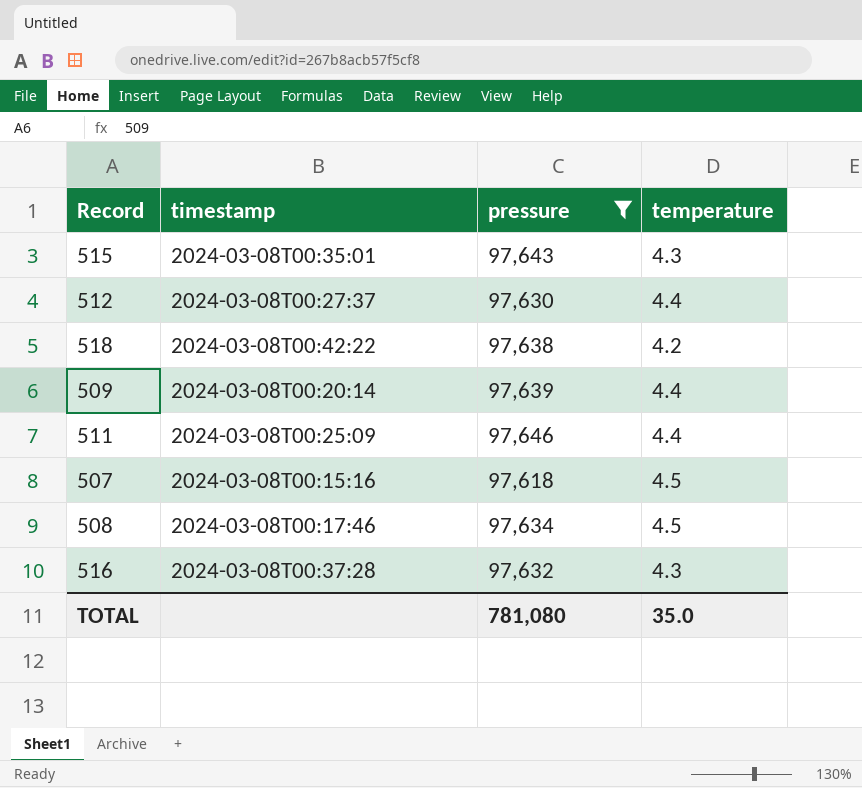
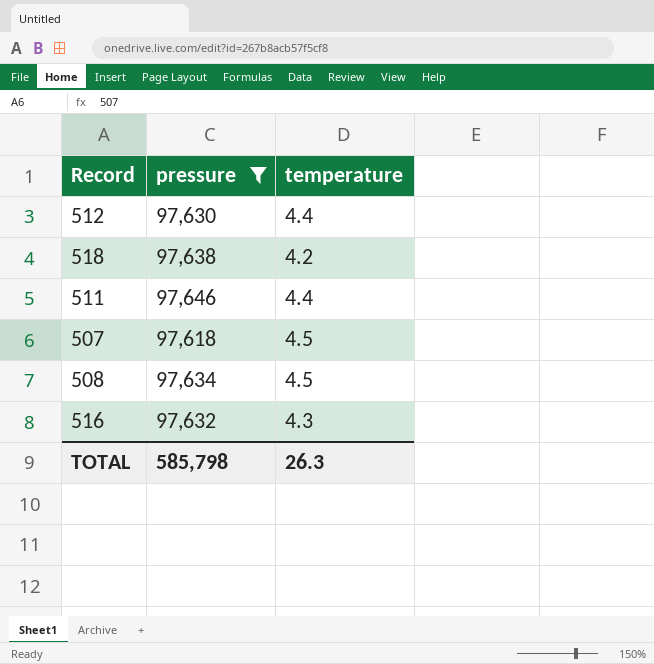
column timestamp | position: 2 -> none
row 515: 2024-03-08T00:35:01 | 97,643 | 4.3 -> none
row 509: 2024-03-08T00:20:14 | 97,639 | 4.4 -> none
TOTAL | pressure: 781,080 -> 585,798
TOTAL | temperature: 35.0 -> 26.3

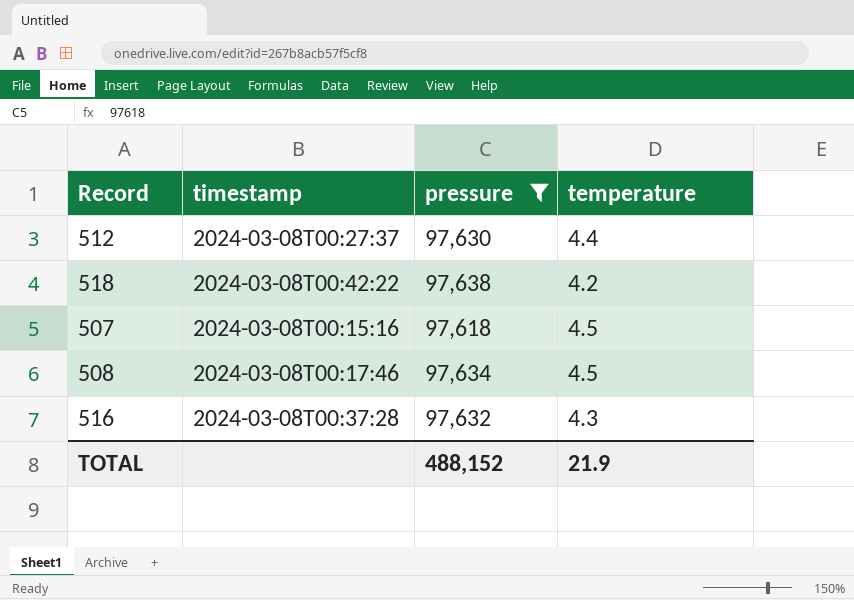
column timestamp | position: none -> 2
row 511: 97,646 | 4.4 -> none
TOTAL | pressure: 585,798 -> 488,152
TOTAL | temperature: 26.3 -> 21.9

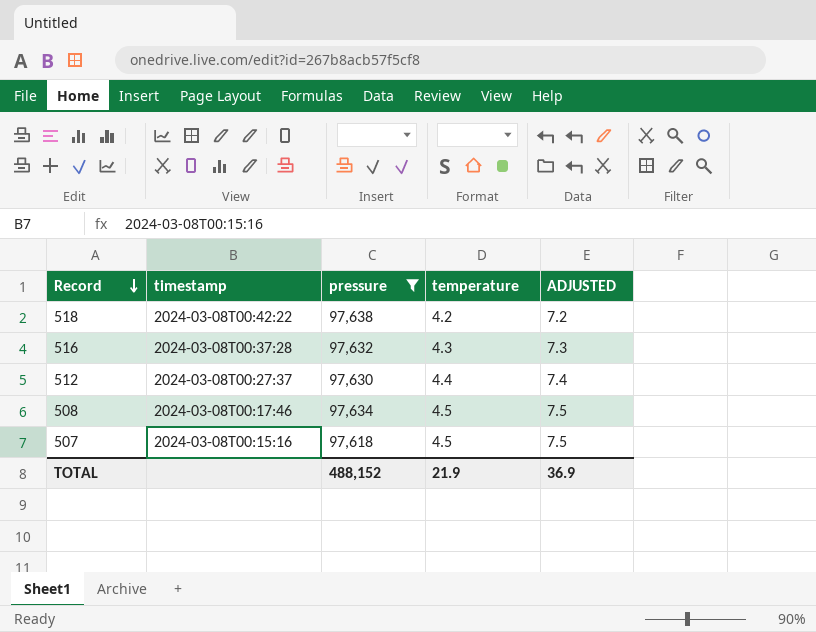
row order: none -> Record descending
column ADJUSTED | formula: none -> [temperature] + 3

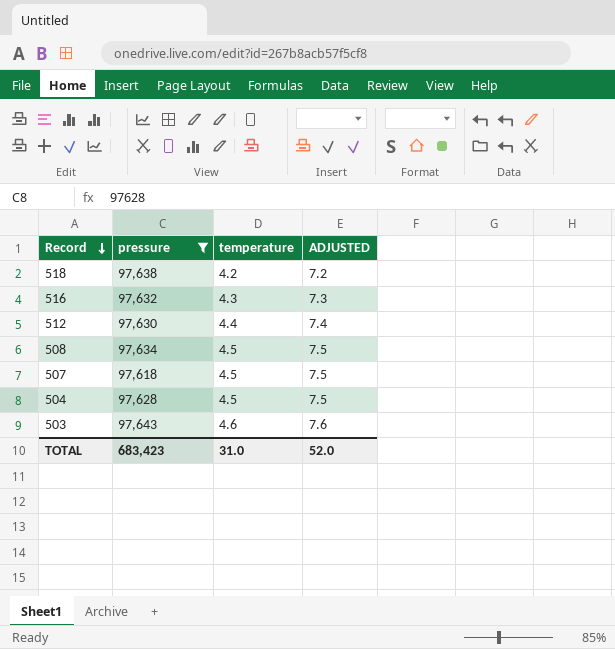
column timestamp | position: 2 -> none
row 504: none -> 97,628 | 4.5 | 7.5
row 503: none -> 97,643 | 4.6 | 7.6
TOTAL | pressure: 488,152 -> 683,423
TOTAL | temperature: 21.9 -> 31.0
TOTAL | ADJUSTED: 36.9 -> 52.0

